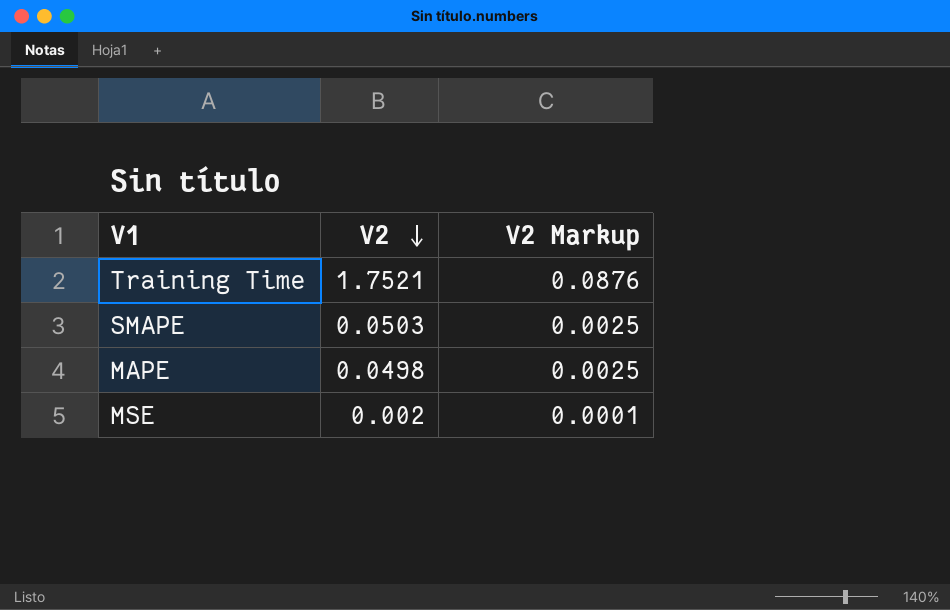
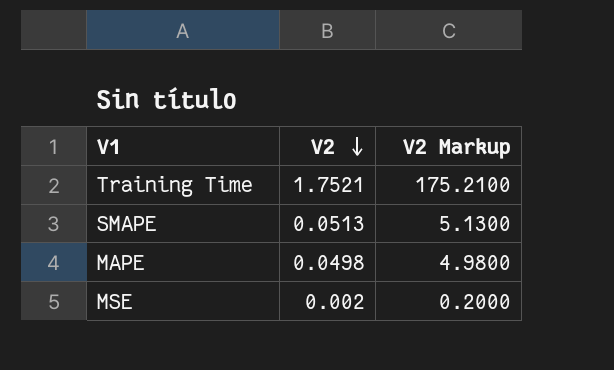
column V2 Markup | formula: [V2] * 0.05 -> [V2] * 100
SMAPE | V2: 0.0503 -> 0.0513

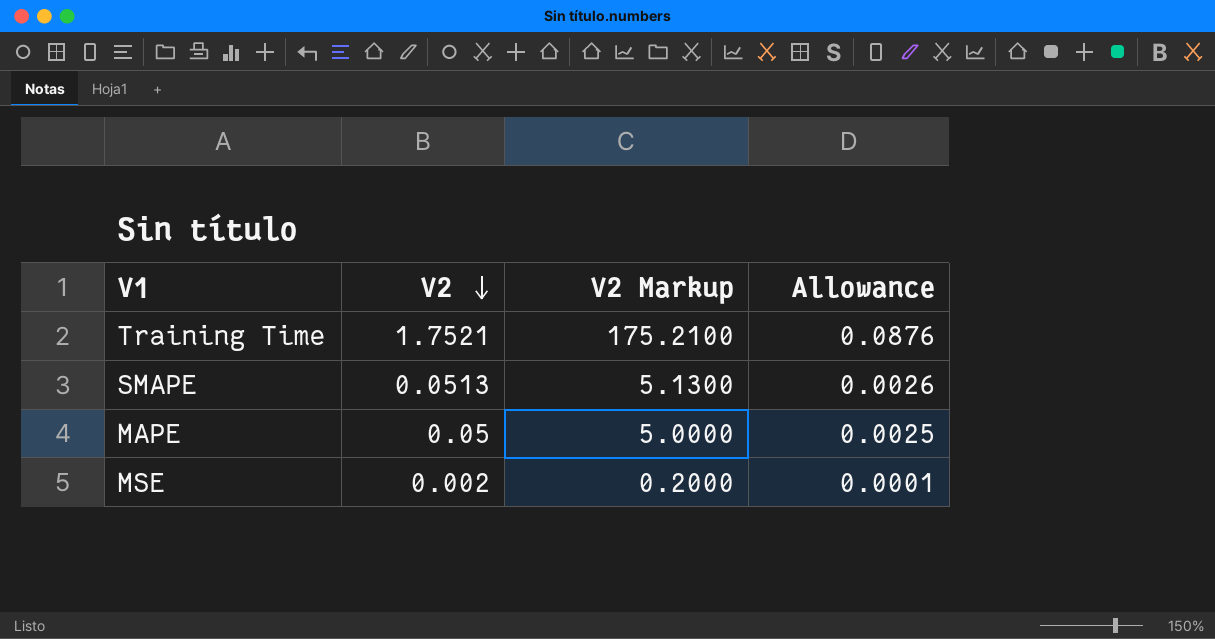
column Allowance | formula: none -> [V2] * 0.05
MAPE | V2: 0.0498 -> 0.05
MAPE | V2 Markup: 4.9800 -> 5.0000

